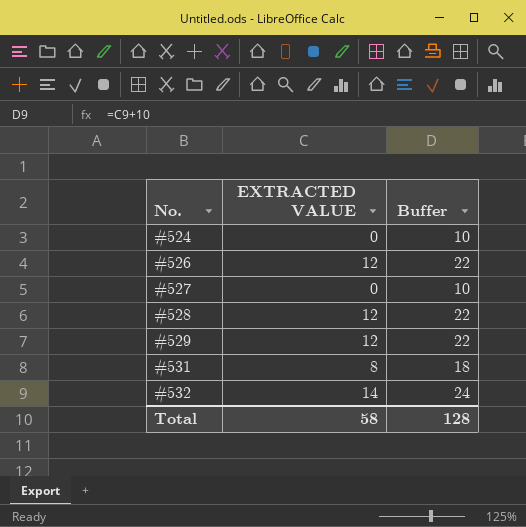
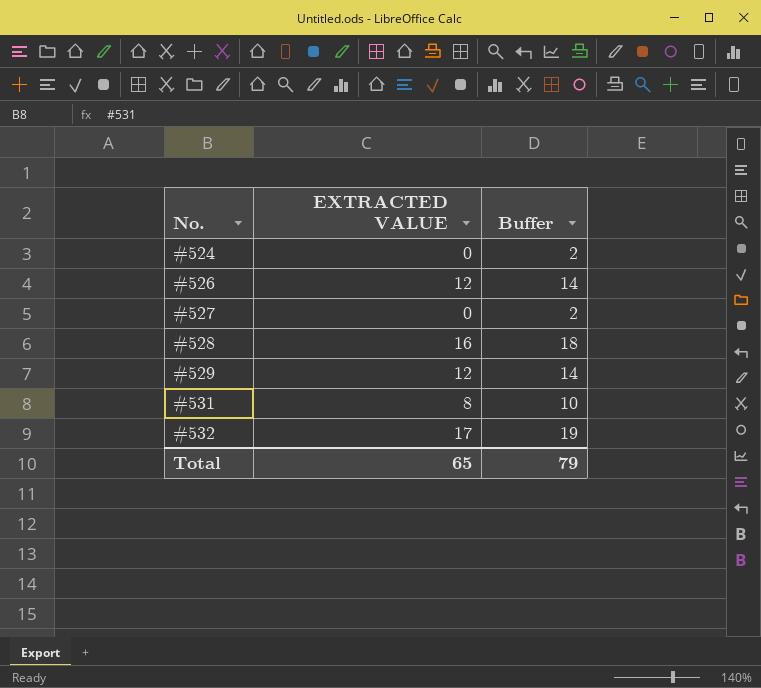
column Buffer | formula: [EXTRACTED VALUE] + 10 -> [EXTRACTED VALUE] + 2
#528 | EXTRACTED VALUE: 12 -> 16
#532 | EXTRACTED VALUE: 14 -> 17
Total | EXTRACTED VALUE: 58 -> 65
Total | Buffer: 128 -> 79

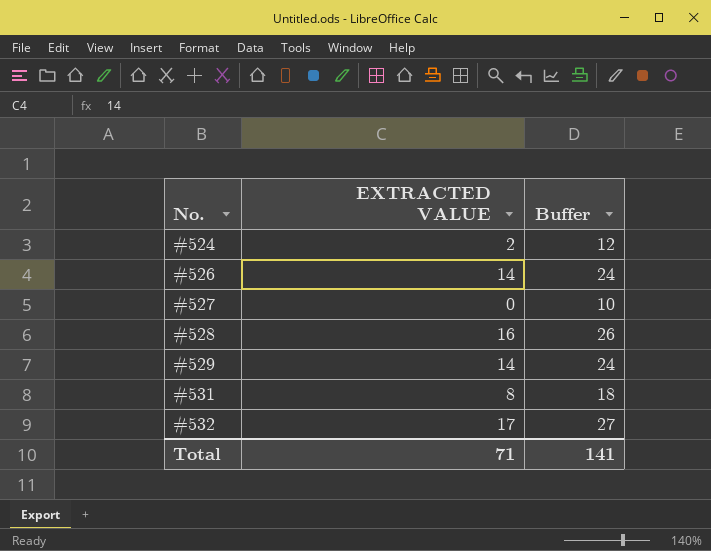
column Buffer | formula: [EXTRACTED VALUE] + 2 -> [EXTRACTED VALUE] + 10
#524 | EXTRACTED VALUE: 0 -> 2
#526 | EXTRACTED VALUE: 12 -> 14
#529 | EXTRACTED VALUE: 12 -> 14
Total | EXTRACTED VALUE: 65 -> 71
Total | Buffer: 79 -> 141

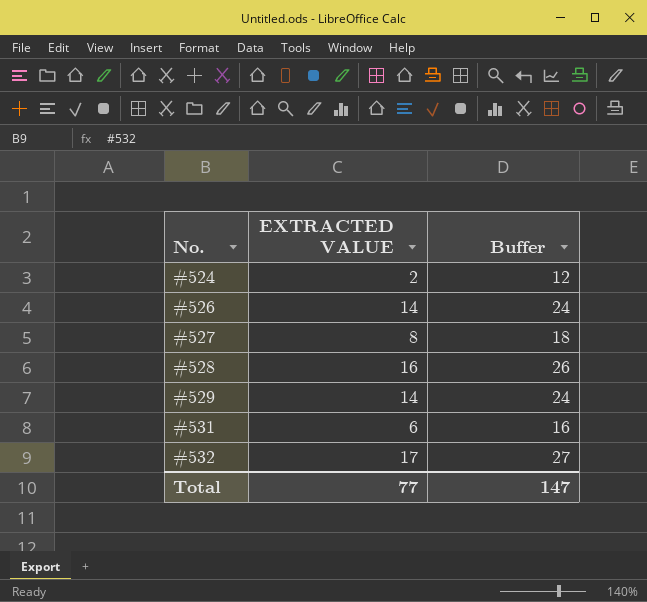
#527 | EXTRACTED VALUE: 0 -> 8
#527 | Buffer: 10 -> 18
#531 | EXTRACTED VALUE: 8 -> 6
#531 | Buffer: 18 -> 16
Total | EXTRACTED VALUE: 71 -> 77
Total | Buffer: 141 -> 147

